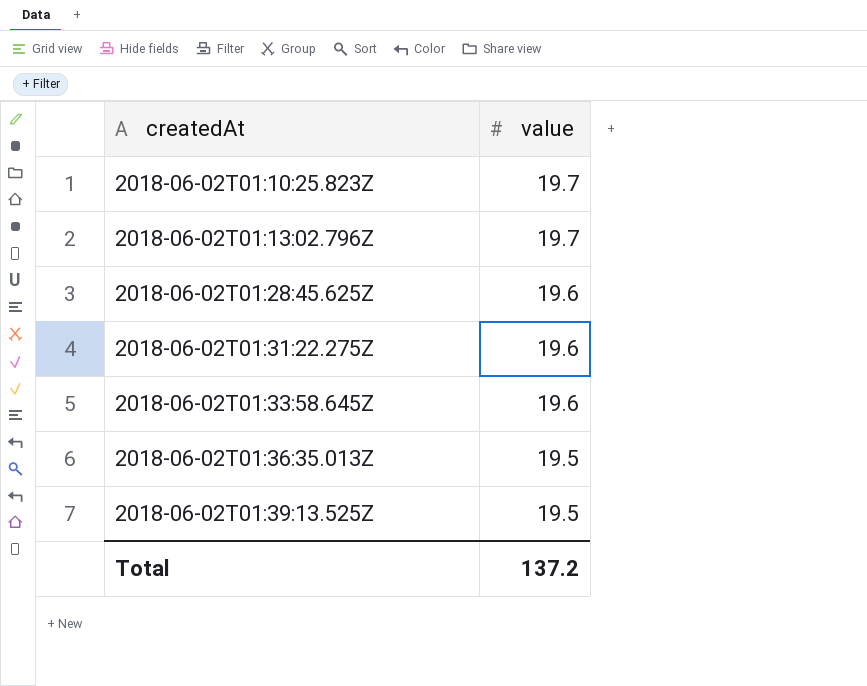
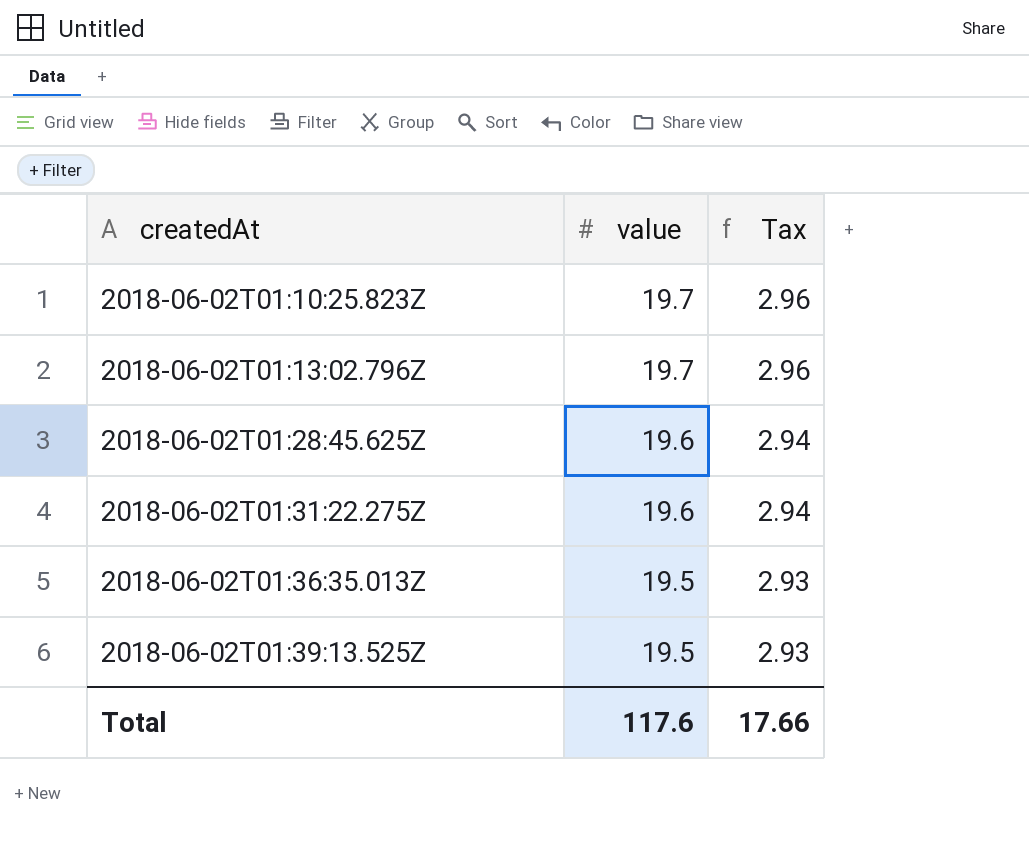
column Tax | formula: none -> [value] * 0.15
row 2018-06-02T01:33:58.645Z: 19.6 -> none
Total | value: 137.2 -> 117.6

